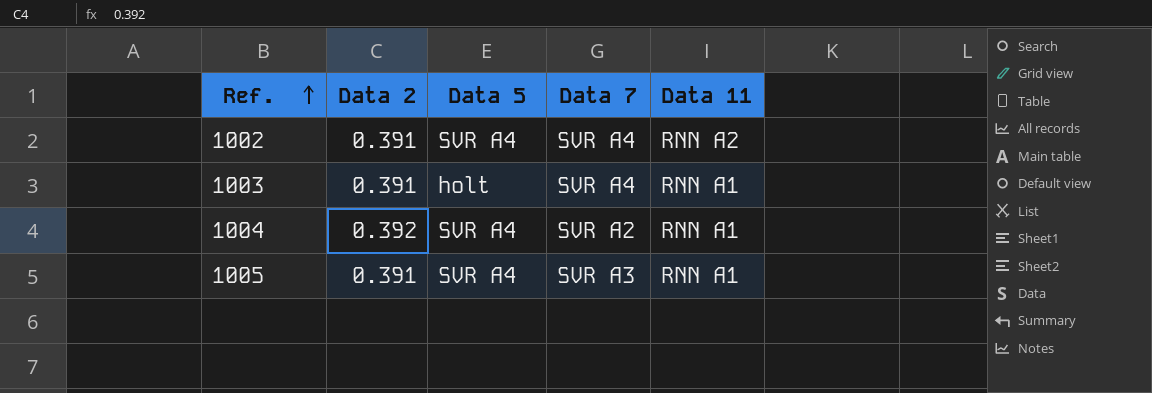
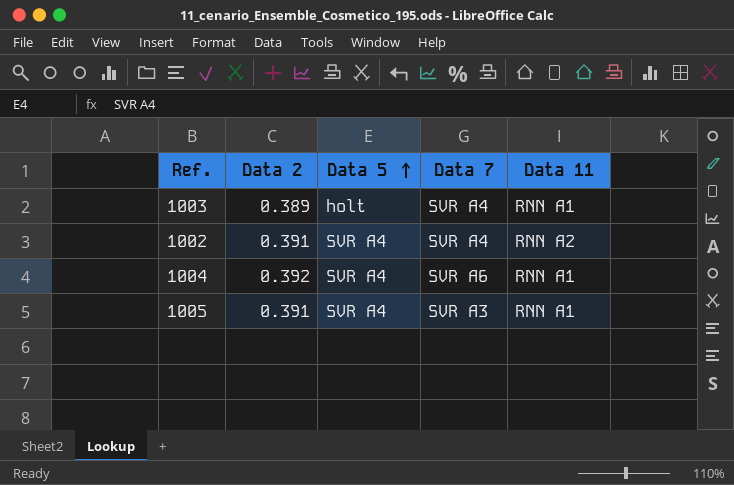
row order: Ref. ascending -> Data 5 ascending
1003 | Data 2: 0.391 -> 0.389
1004 | Data 7: SVR A2 -> SVR A6

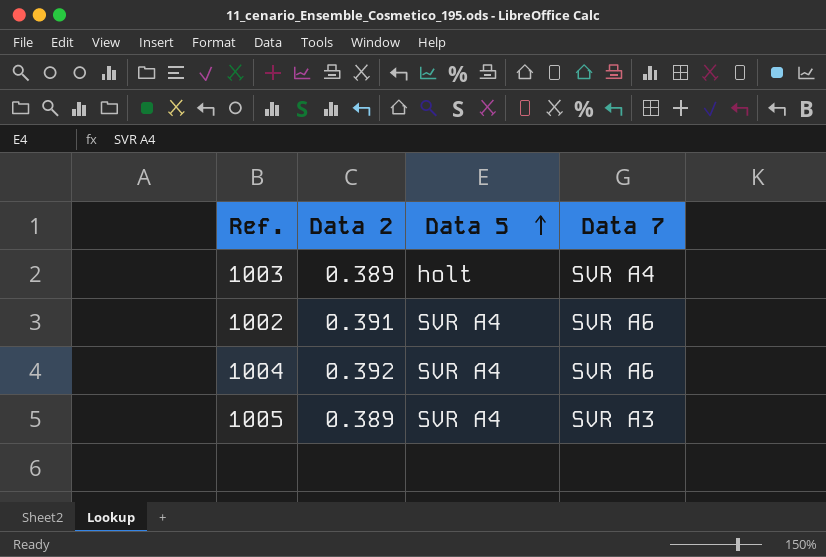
column Data 11 | position: 5 -> none
1002 | Data 7: SVR A4 -> SVR A6
1005 | Data 2: 0.391 -> 0.389

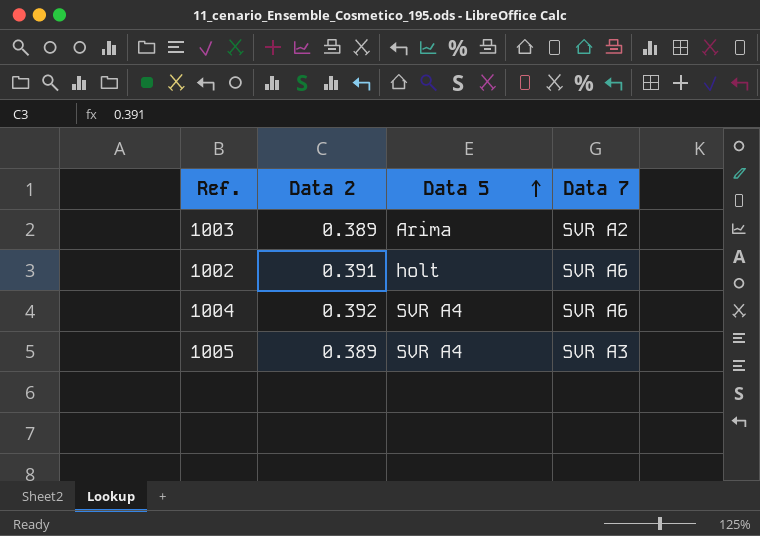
1003 | Data 5: holt -> Arima
1003 | Data 7: SVR A4 -> SVR A2
1002 | Data 5: SVR A4 -> holt

